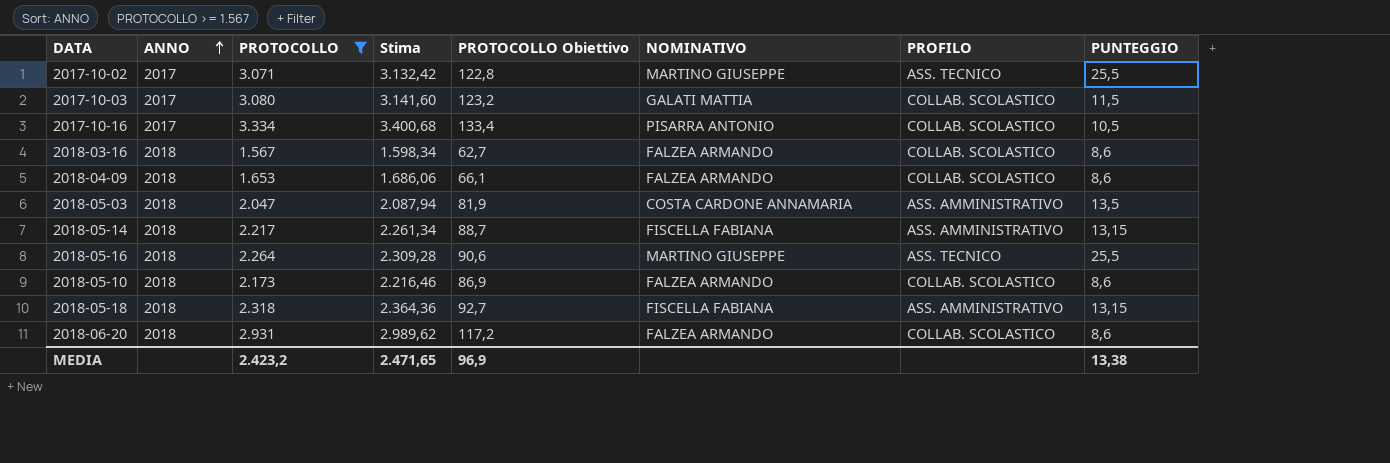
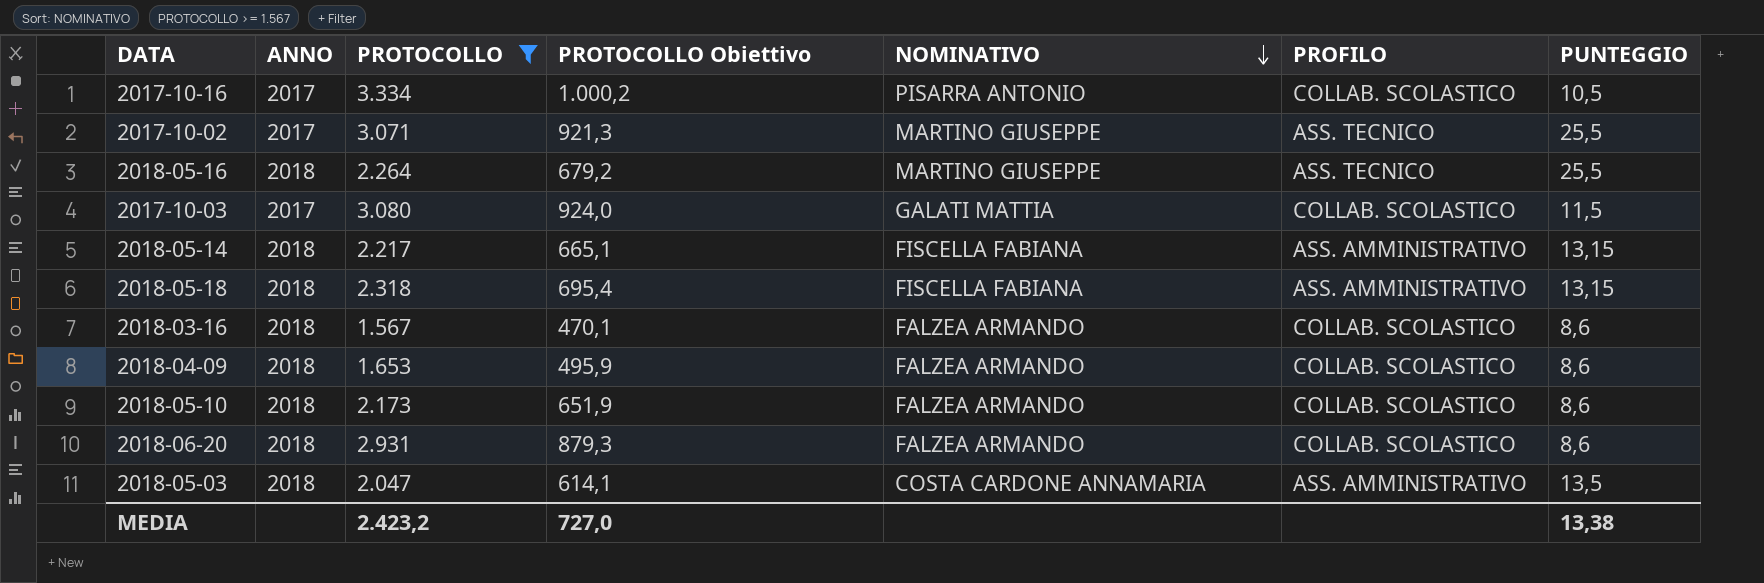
row order: ANNO ascending -> NOMINATIVO descending
column Stima | formula: [PROTOCOLLO] * 1,02 -> none
column PROTOCOLLO Obiettivo | formula: [PROTOCOLLO] * 0,04 -> [PROTOCOLLO] * 0,3
MEDIA | PROTOCOLLO Obiettivo: 96,9 -> 727,0

